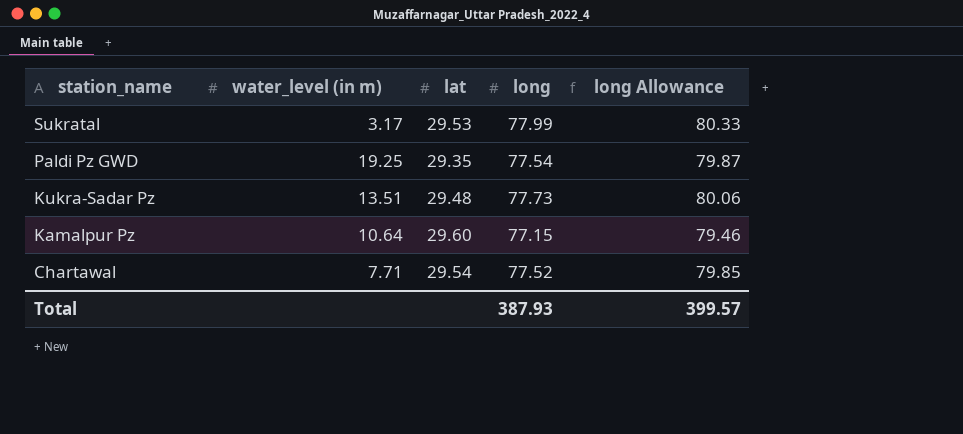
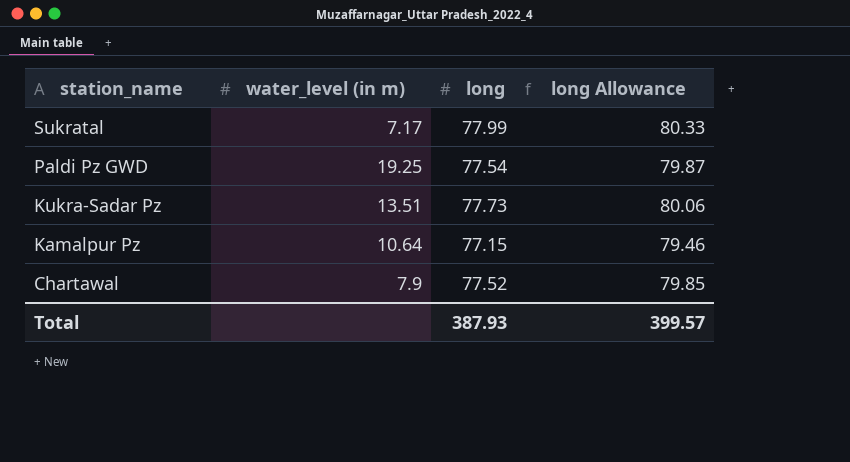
column lat | position: 3 -> none
Sukratal | water_level (in m): 3.17 -> 7.17
Chartawal | water_level (in m): 7.71 -> 7.9

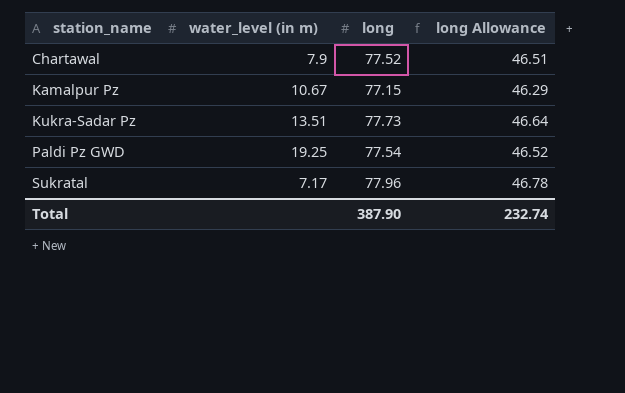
row order: station_name descending -> station_name ascending
column long Allowance | formula: [long] * 1.03 -> [long] * 0.6
Kamalpur Pz | water_level (in m): 10.64 -> 10.67
Sukratal | long: 77.99 -> 77.96
Total | long: 387.93 -> 387.90
Total | long Allowance: 399.57 -> 232.74

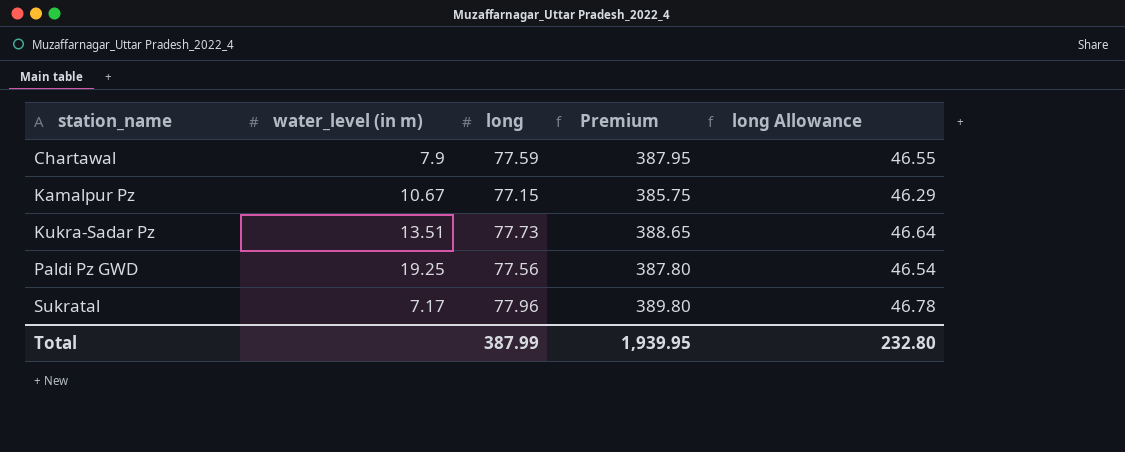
column Premium | formula: none -> [long] * 5
Chartawal | long: 77.52 -> 77.59
Chartawal | long Allowance: 46.51 -> 46.55
Paldi Pz GWD | long: 77.54 -> 77.56
Paldi Pz GWD | long Allowance: 46.52 -> 46.54
Total | long: 387.90 -> 387.99
Total | long Allowance: 232.74 -> 232.80

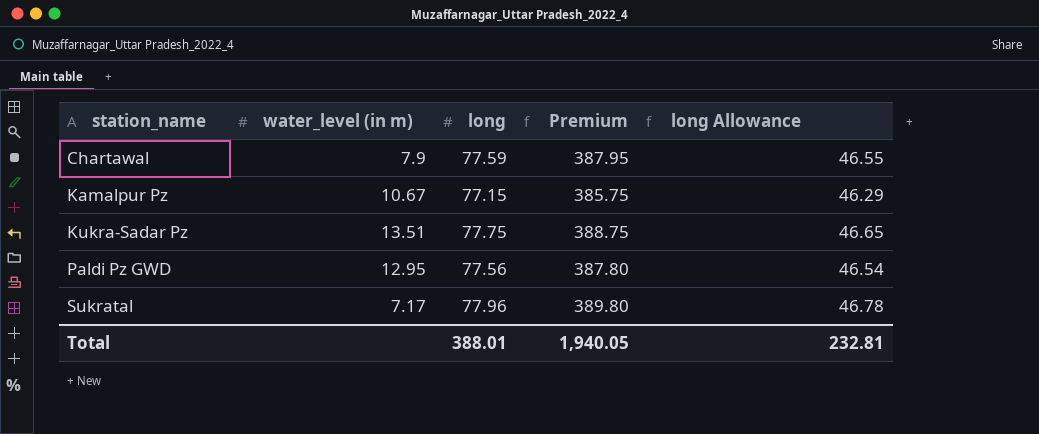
Kukra-Sadar Pz | long: 77.73 -> 77.75
Kukra-Sadar Pz | Premium: 388.65 -> 388.75
Kukra-Sadar Pz | long Allowance: 46.64 -> 46.65
Paldi Pz GWD | water_level (in m): 19.25 -> 12.95
Total | long: 387.99 -> 388.01
Total | Premium: 1,939.95 -> 1,940.05
Total | long Allowance: 232.80 -> 232.81

